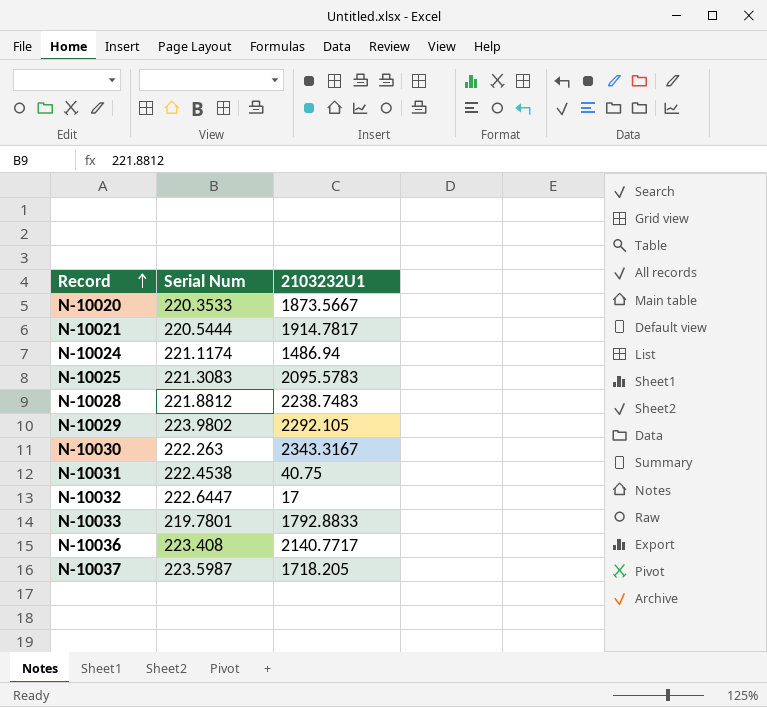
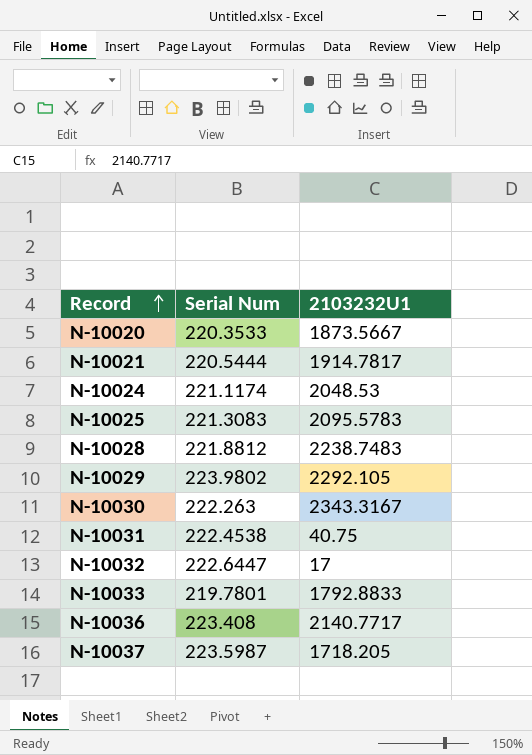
N-10024 | 2103232U1: 1486.94 -> 2048.53

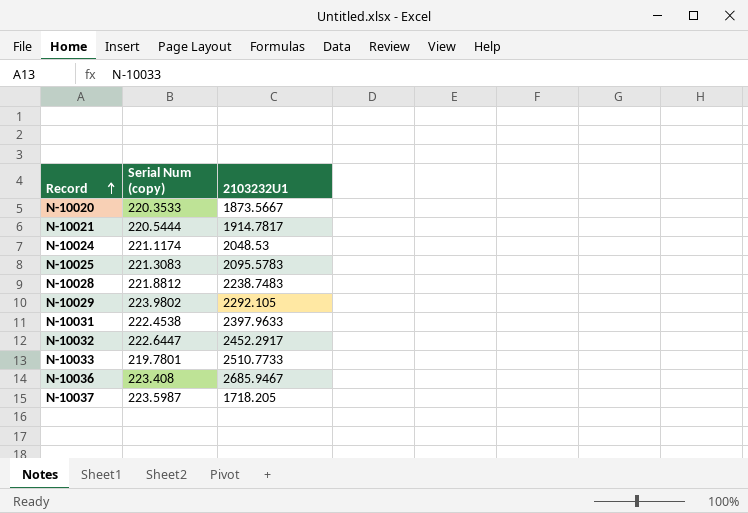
column name: Serial Num -> Serial Num (copy)
row N-10030: 222.263 | 2343.3167 -> none
N-10031 | 2103232U1: 40.75 -> 2397.9633
N-10032 | 2103232U1: 17 -> 2452.2917
N-10033 | 2103232U1: 1792.8833 -> 2510.7733
N-10036 | 2103232U1: 2140.7717 -> 2685.9467

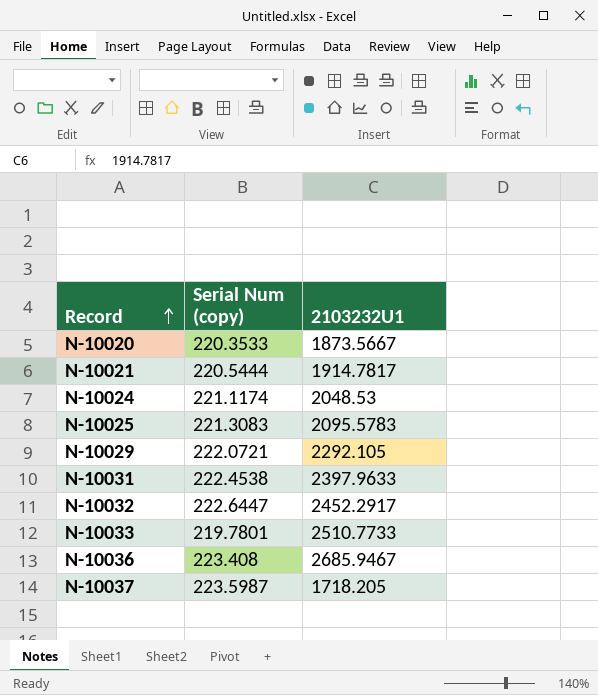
row N-10028: 221.8812 | 2238.7483 -> none
N-10029 | Serial Num (copy): 223.9802 -> 222.0721

